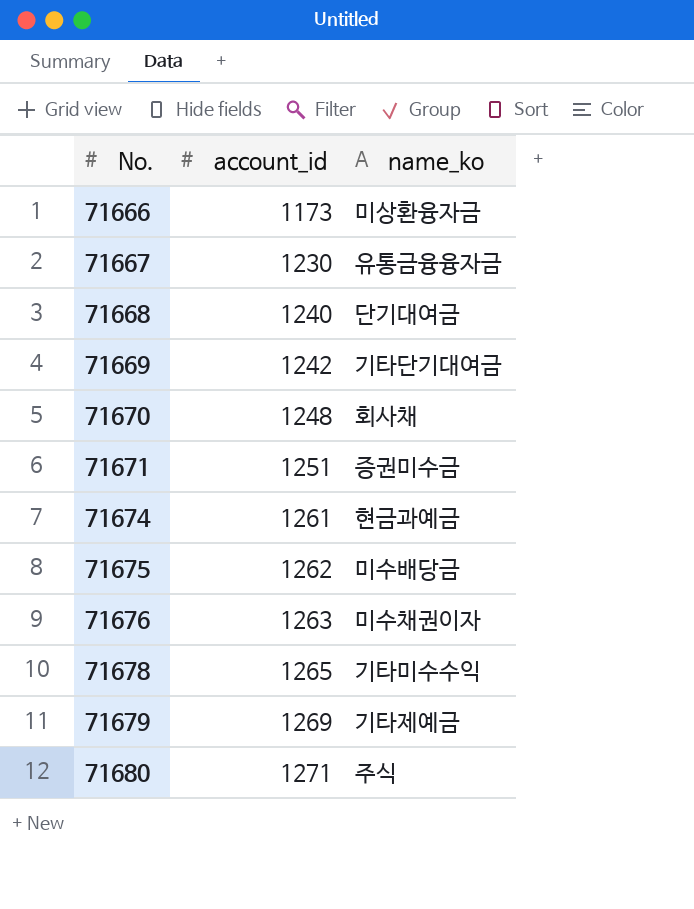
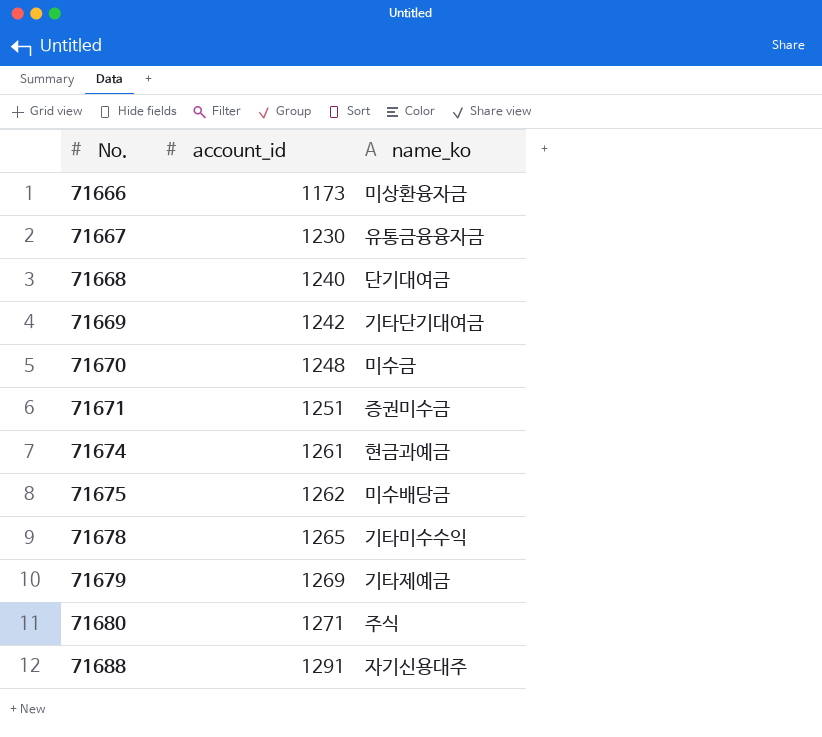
row 71676: 1263 | 미수채권이자 -> none
71670 | name_ko: 회사채 -> 미수금
row 71688: none -> 1291 | 자기신용대주

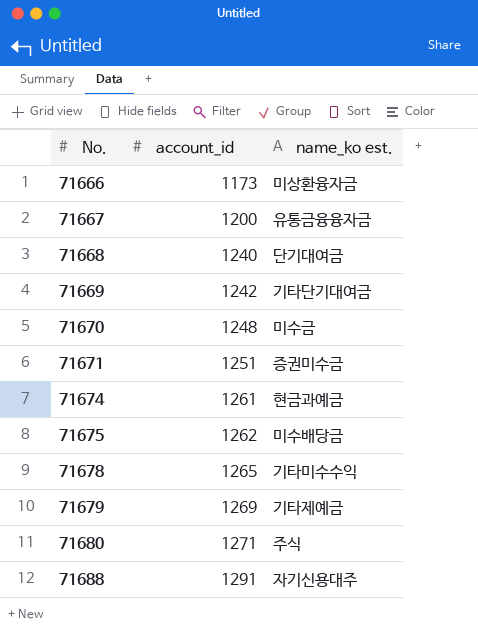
column name: name_ko -> name_ko est.
71667 | account_id: 1230 -> 1200

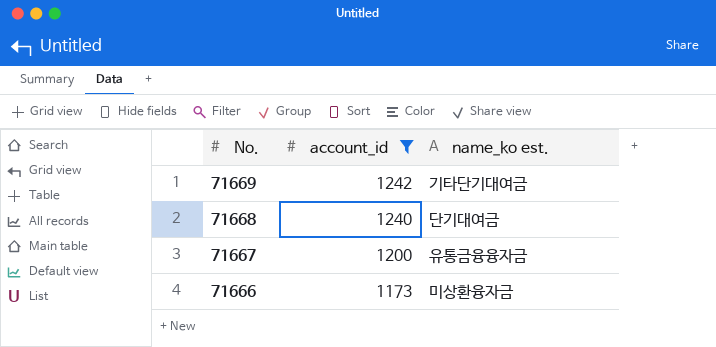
filter: none -> account_id <= 1242
row order: No. ascending -> No. descending

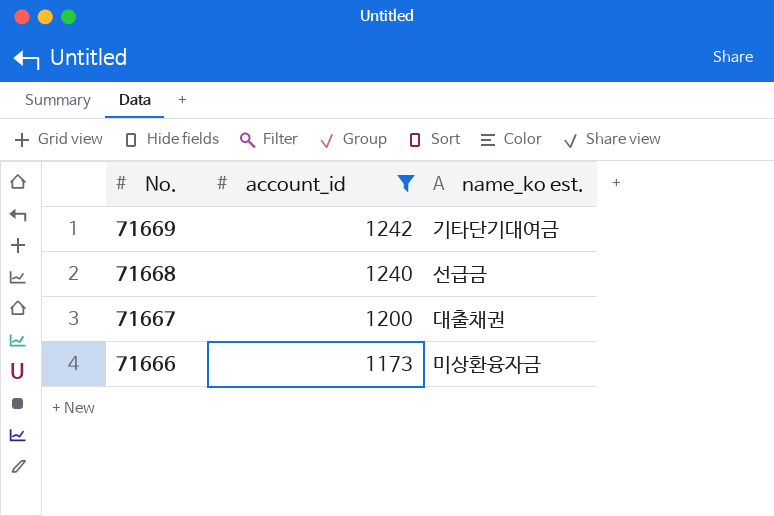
71668 | name_ko est.: 단기대여금 -> 선급금
71667 | name_ko est.: 유통금융융자금 -> 대출채권

